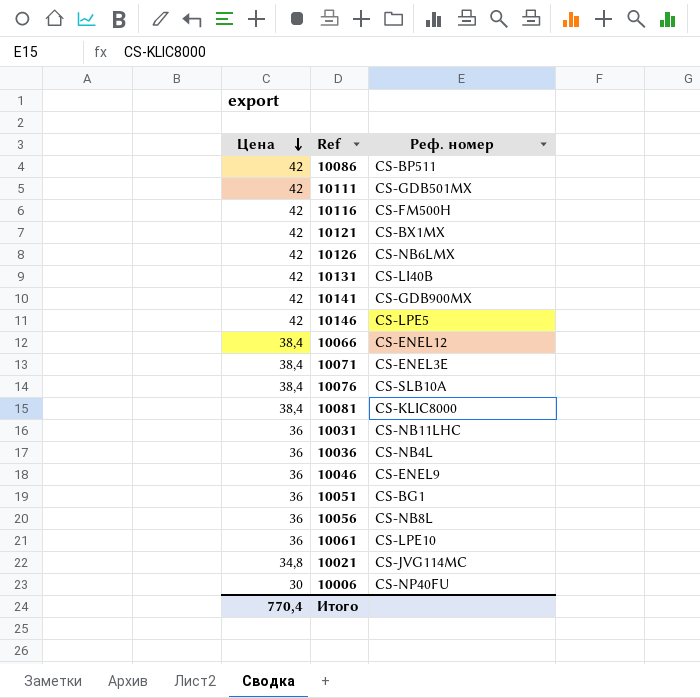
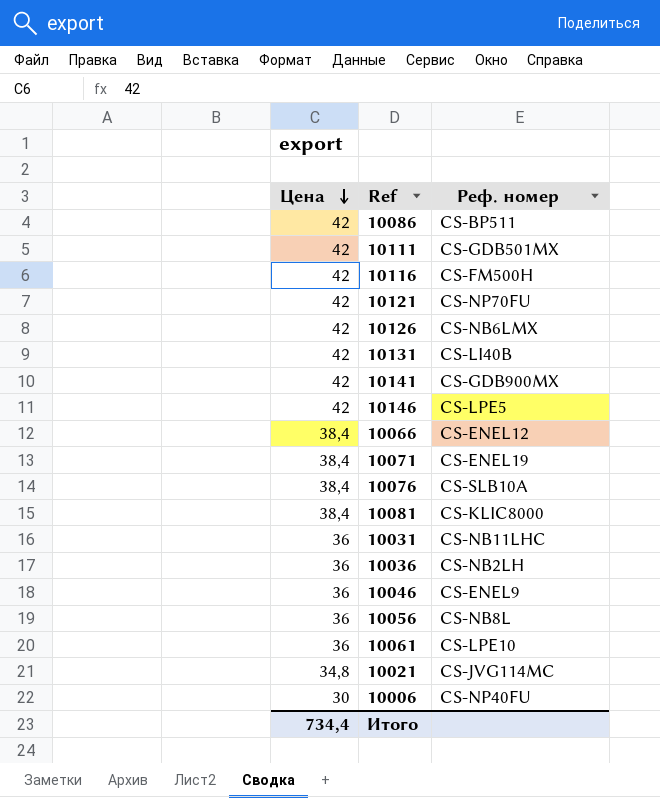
row 10051: 36 | CS-BG1 -> none
10121 | Реф. номер: CS-BX1MX -> CS-NP70FU
10071 | Реф. номер: CS-ENEL3E -> CS-ENEL19
10036 | Реф. номер: CS-NB4L -> CS-NB2LH
Итого | Цена: 770,4 -> 734,4

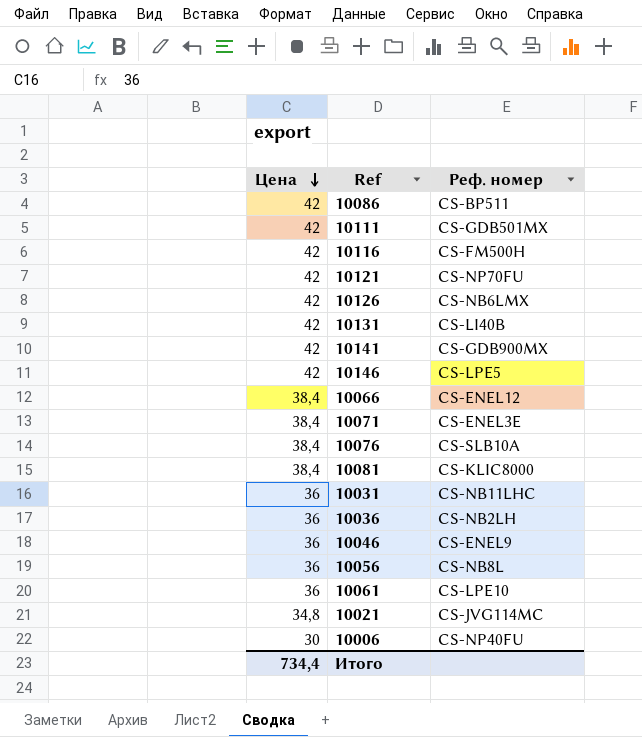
10071 | Реф. номер: CS-ENEL19 -> CS-ENEL3E

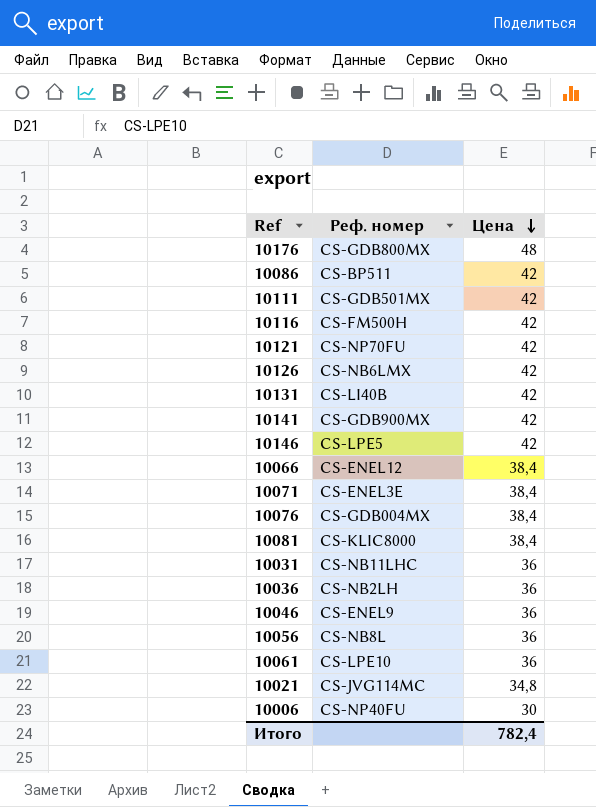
column Цена | position: 1 -> 3
row 10176: none -> CS-GDB800MX | 48
10076 | Реф. номер: CS-SLB10A -> CS-GDB004MX
Итого | Цена: 734,4 -> 782,4

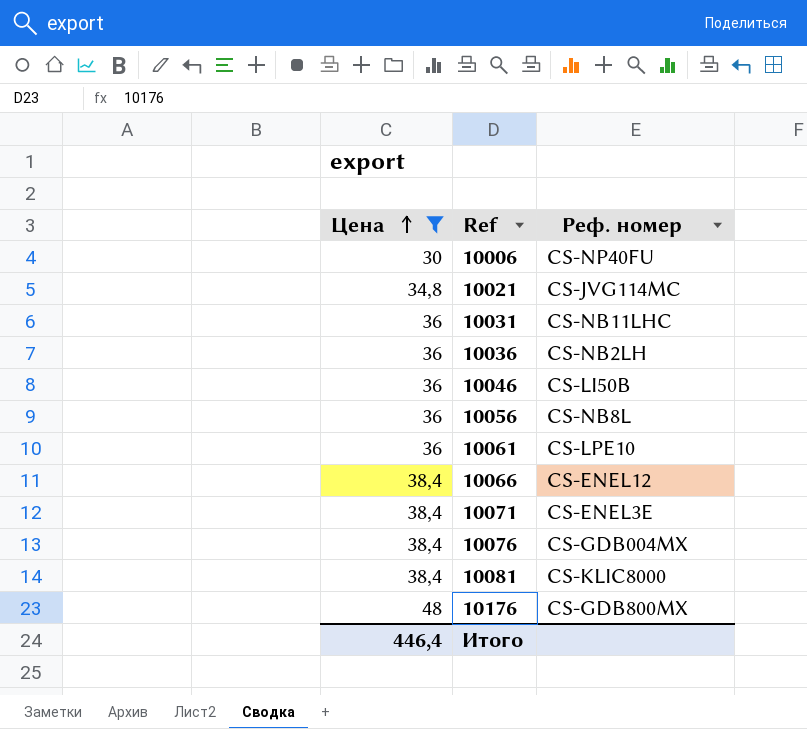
filter: none -> Цена != 42
row order: Цена descending -> Цена ascending
column Цена | position: 3 -> 1
10046 | Реф. номер: CS-ENEL9 -> CS-LI50B
Итого | Цена: 782,4 -> 446,4

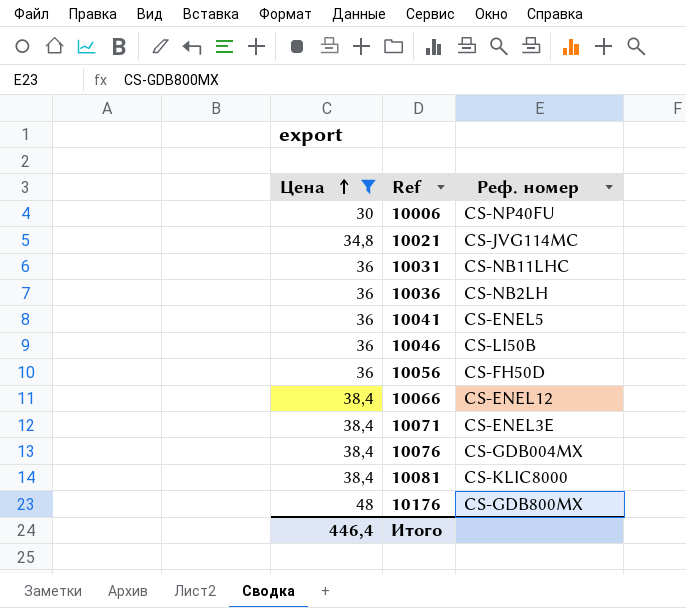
row 10061: 36 | CS-LPE10 -> none
row 10041: none -> 36 | CS-ENEL5
10056 | Реф. номер: CS-NB8L -> CS-FH50D

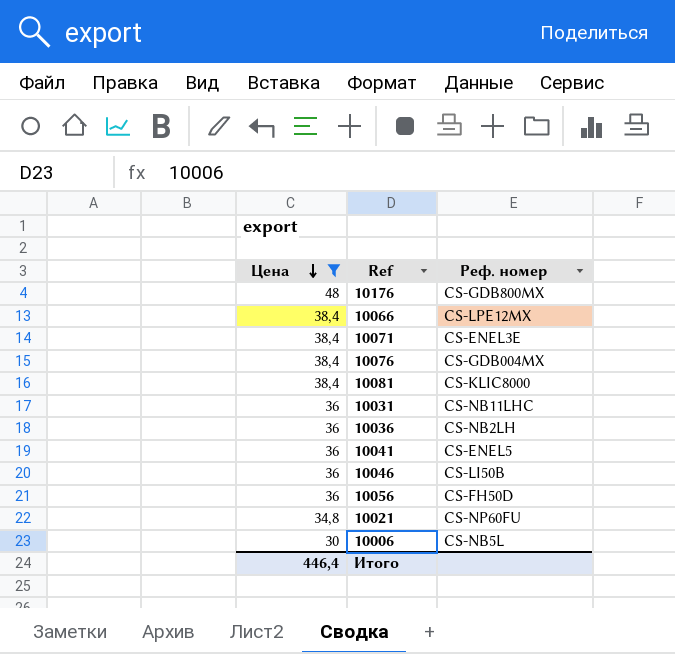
row order: Цена ascending -> Цена descending
10066 | Реф. номер: CS-ENEL12 -> CS-LPE12MX
10021 | Реф. номер: CS-JVG114MC -> CS-NP60FU
10006 | Реф. номер: CS-NP40FU -> CS-NB5L

